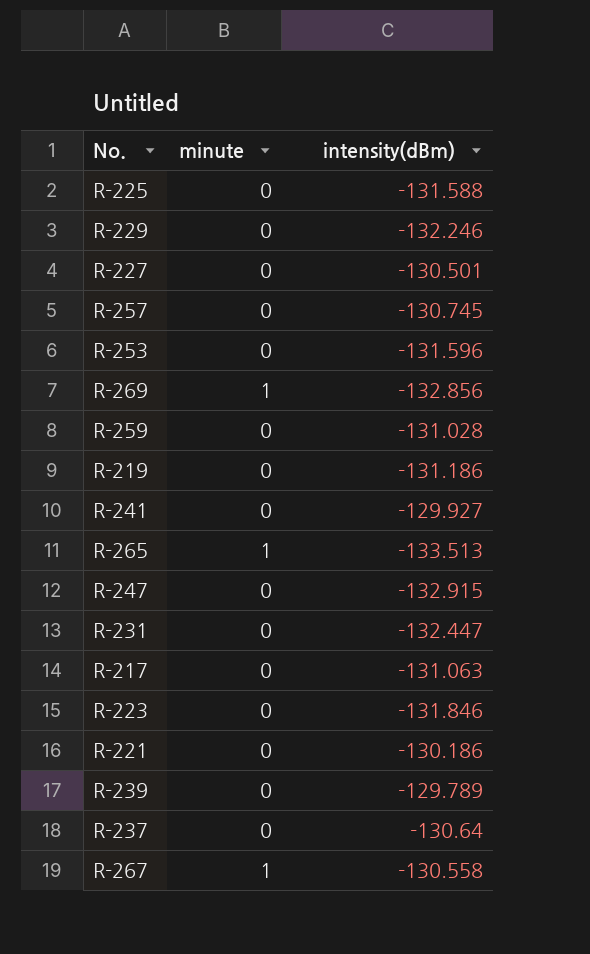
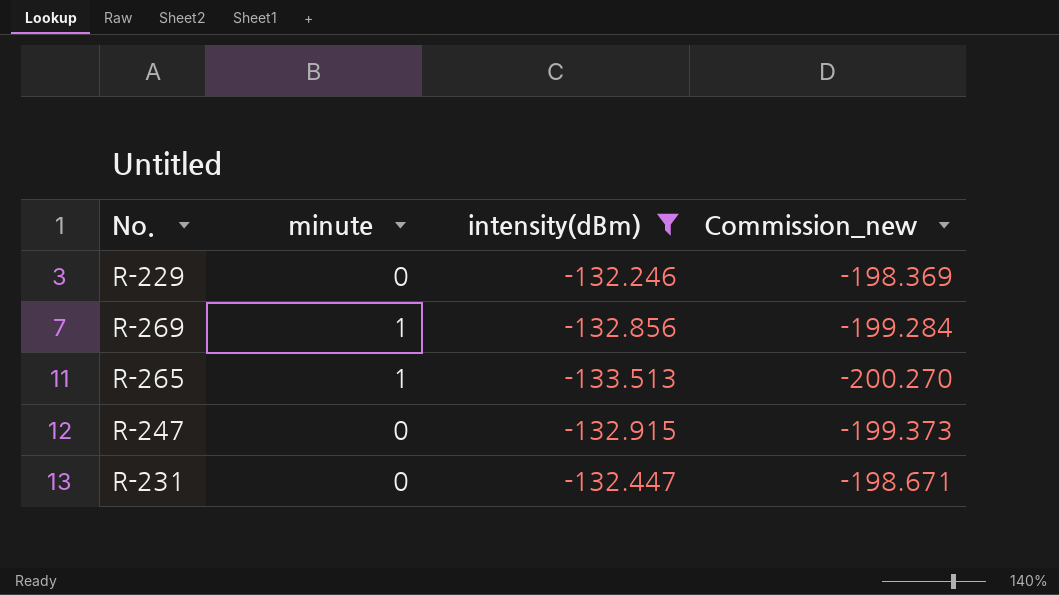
filter: none -> intensity(dBm) <= -132.246
column Commission_new | formula: none -> [intensity(dBm)] * 1.5

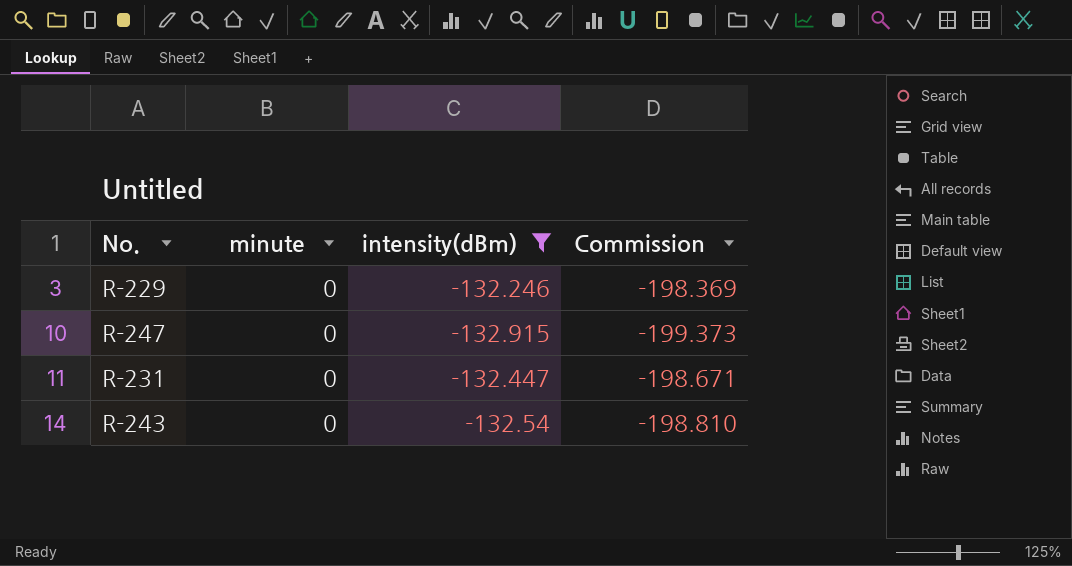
column name: Commission_new -> Commission
row R-269: 1 | -132.856 | -199.284 -> none
row R-265: 1 | -133.513 | -200.270 -> none
row R-243: none -> 0 | -132.54 | -198.810

